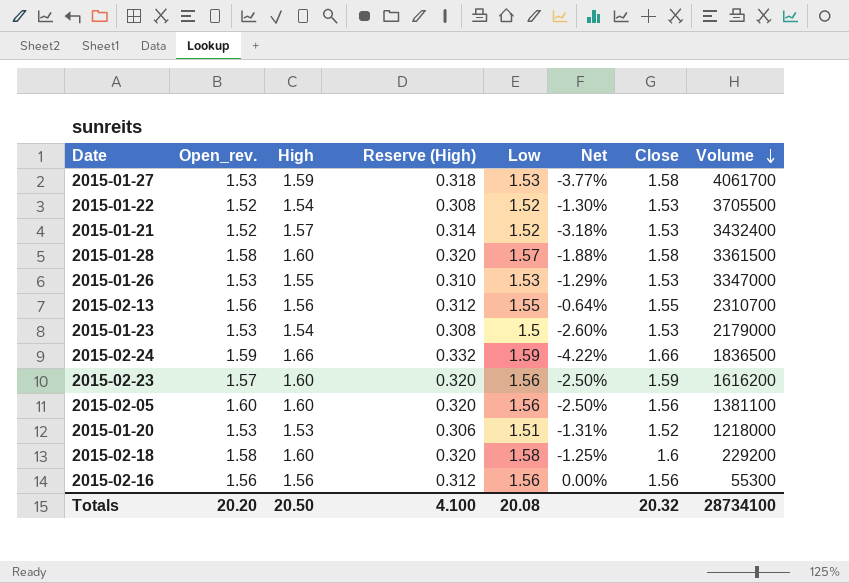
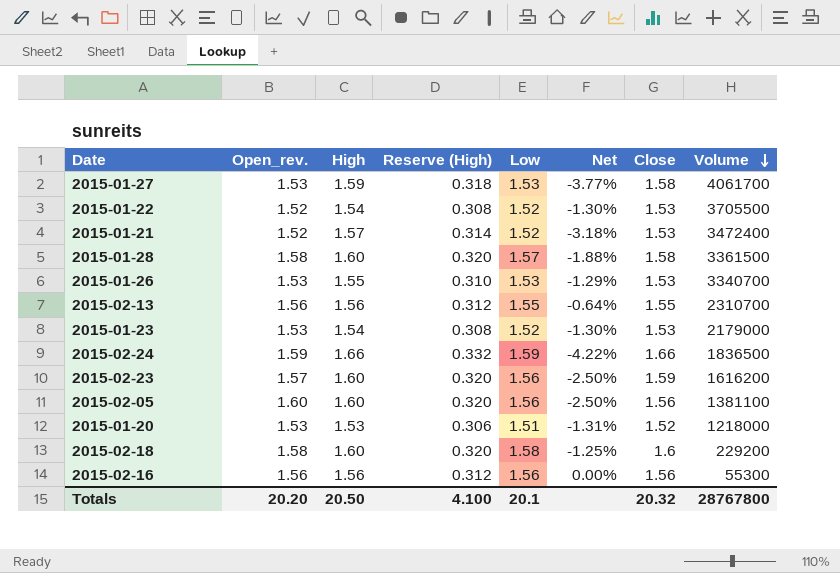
2015-01-21 | Volume: 3432400 -> 3472400
2015-01-26 | Volume: 3347000 -> 3340700
2015-01-23 | Low: 1.5 -> 1.52
2015-01-23 | Net: -2.60% -> -1.30%
Totals | Low: 20.08 -> 20.1
Totals | Volume: 28734100 -> 28767800

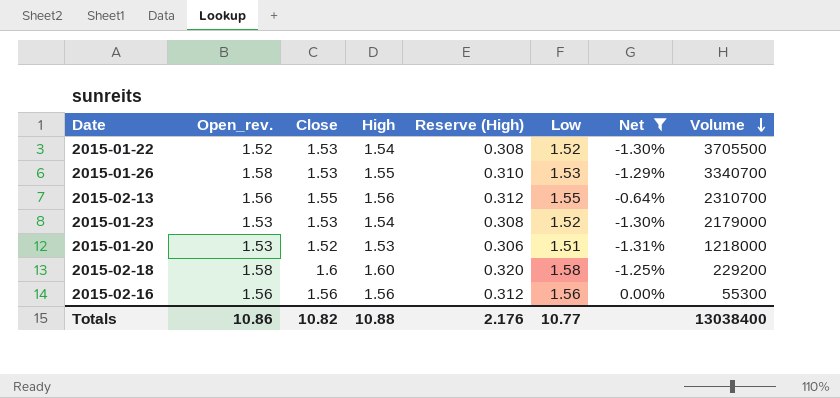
filter: none -> Net >= -1.31%
column Close | position: 7 -> 3
2015-01-26 | Open_rev.: 1.53 -> 1.58
Totals | Open_rev.: 20.20 -> 10.86
Totals | Close: 20.32 -> 10.82
Totals | High: 20.50 -> 10.88
Totals | Reserve (High): 4.100 -> 2.176
Totals | Low: 20.1 -> 10.77
Totals | Volume: 28767800 -> 13038400

